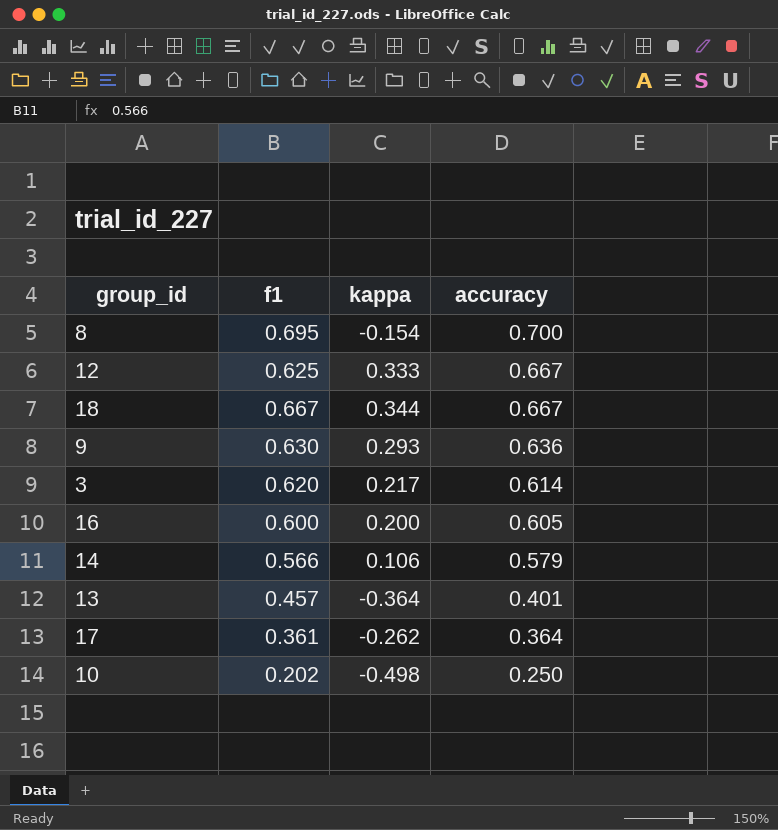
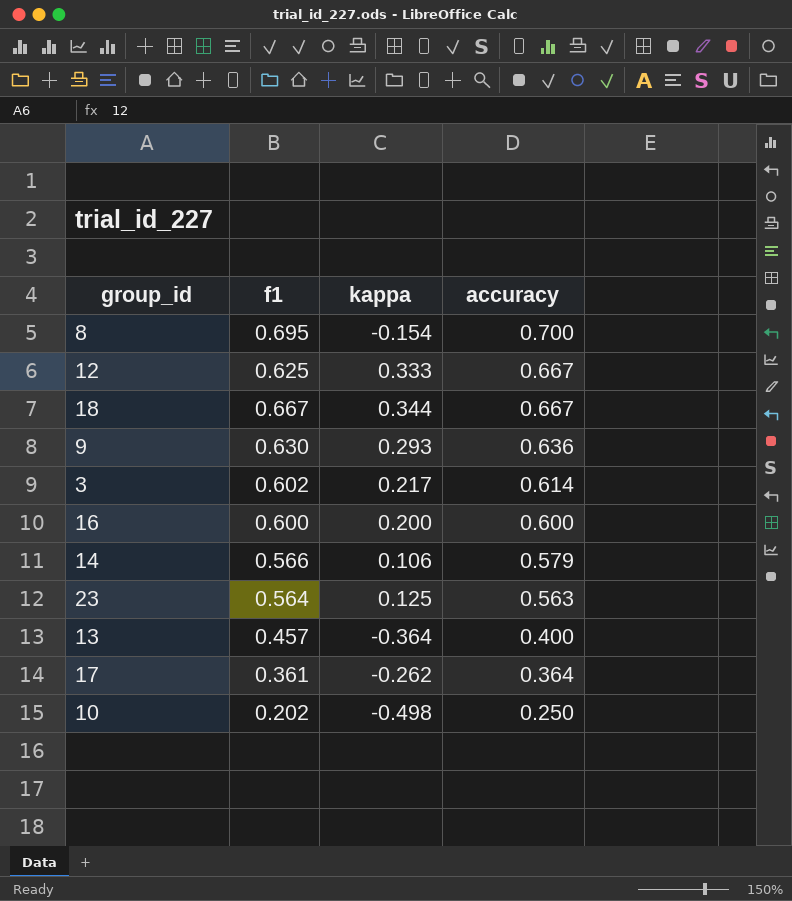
3 | f1: 0.620 -> 0.602
16 | accuracy: 0.605 -> 0.600
row 23: none -> 0.564 | 0.125 | 0.563
13 | accuracy: 0.401 -> 0.400

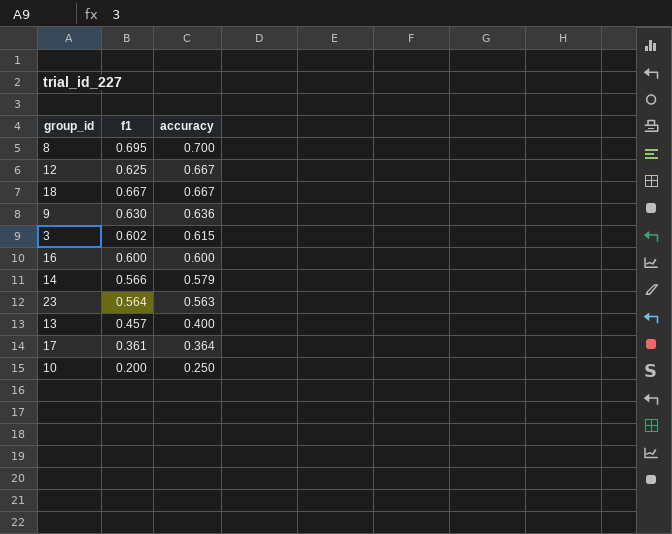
column kappa | position: 3 -> none
3 | accuracy: 0.614 -> 0.615
10 | f1: 0.202 -> 0.200

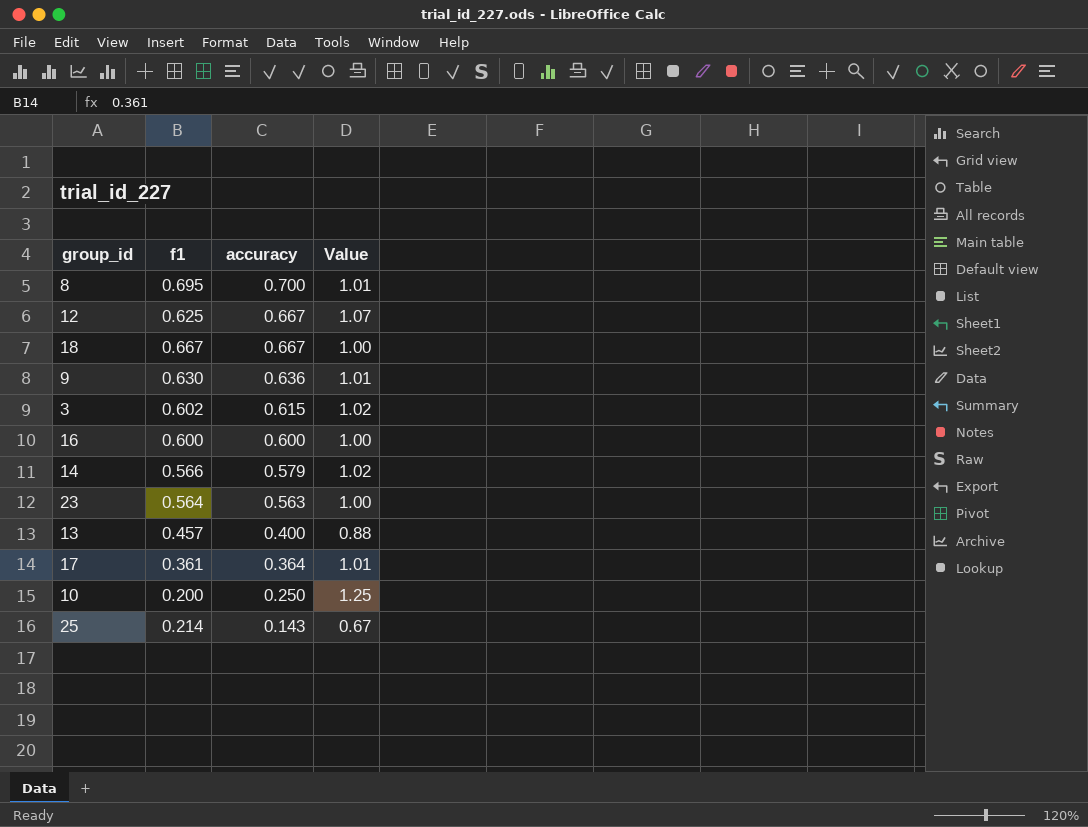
column Value | formula: none -> [accuracy] / [f1]
row 25: none -> 0.214 | 0.143 | 0.67

